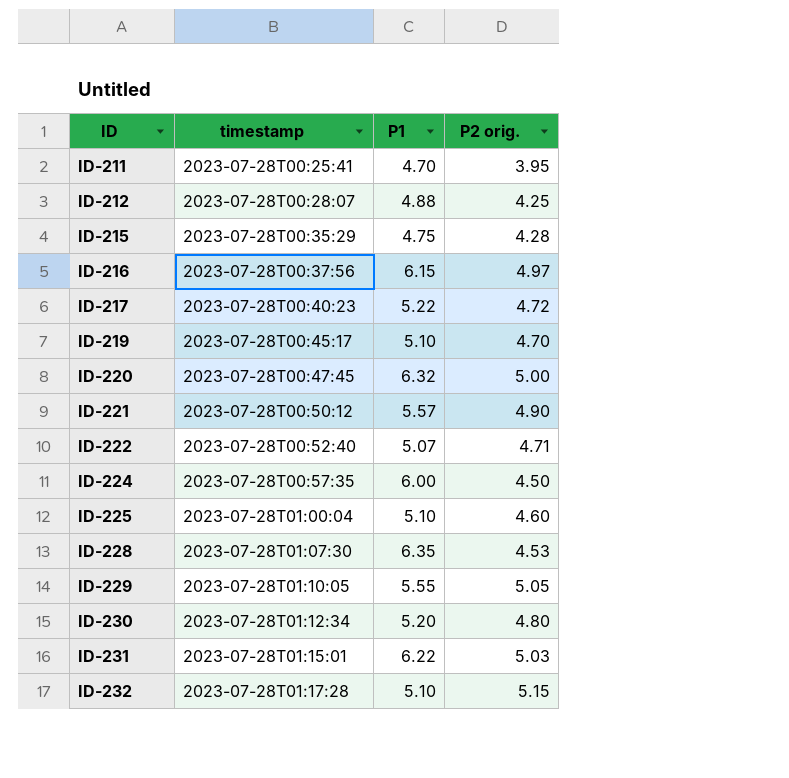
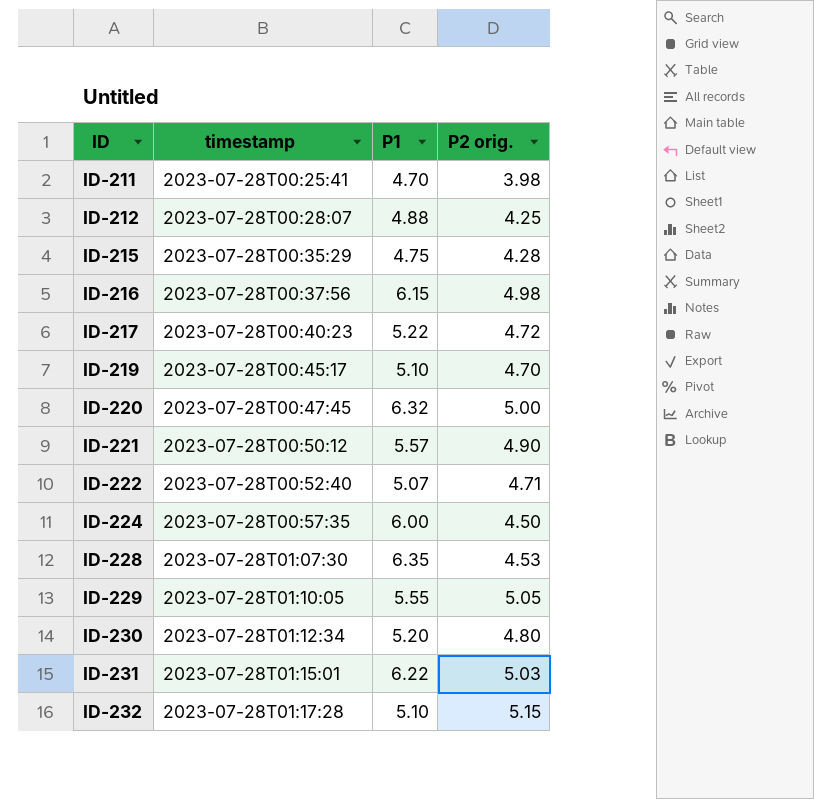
row ID-225: 2023-07-28T01:00:04 | 5.10 | 4.60 -> none
ID-211 | P2 orig.: 3.95 -> 3.98
ID-216 | P2 orig.: 4.97 -> 4.98

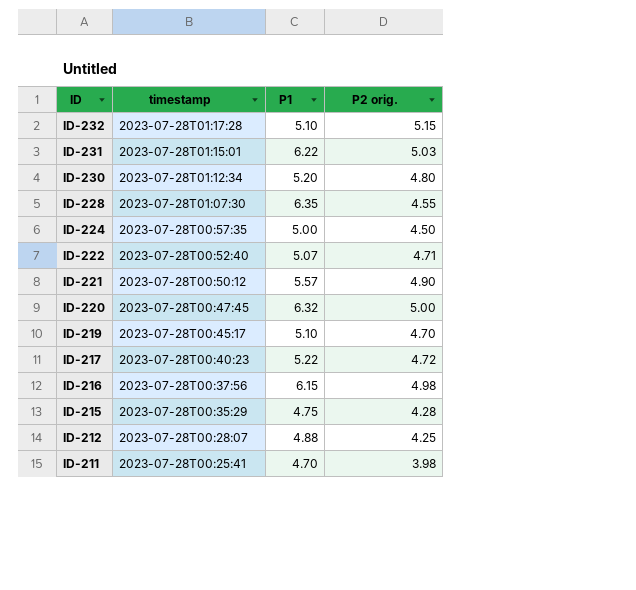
row order: ID ascending -> ID descending
row ID-229: 2023-07-28T01:10:05 | 5.55 | 5.05 -> none
ID-228 | P2 orig.: 4.53 -> 4.55
ID-224 | P1: 6.00 -> 5.00

